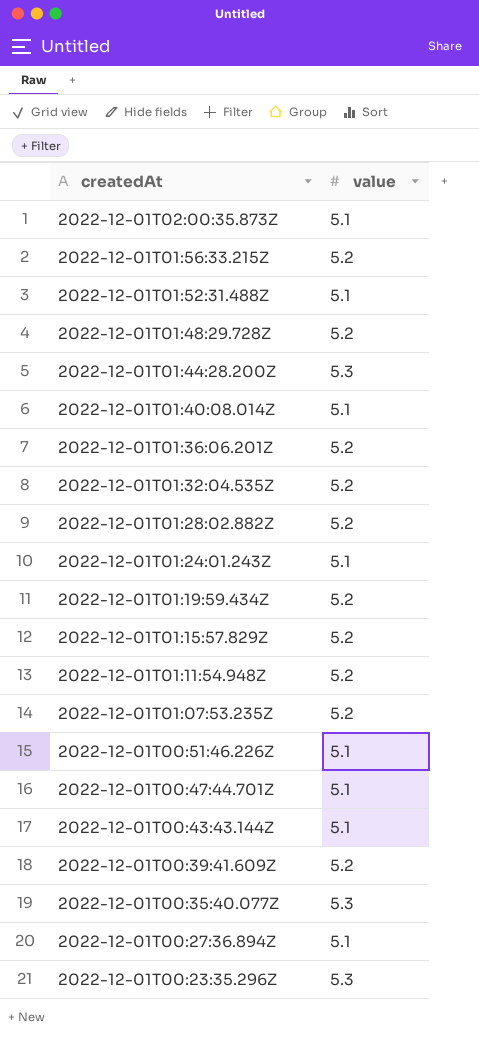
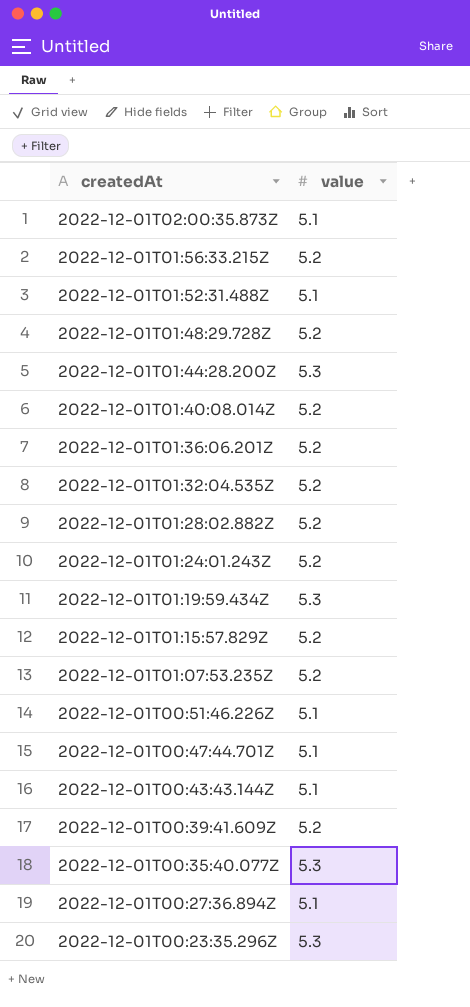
row 2022-12-01T01:11:54.948Z: 5.2 -> none
2022-12-01T01:40:08.014Z | value: 5.1 -> 5.2
2022-12-01T01:24:01.243Z | value: 5.1 -> 5.2
2022-12-01T01:19:59.434Z | value: 5.2 -> 5.3

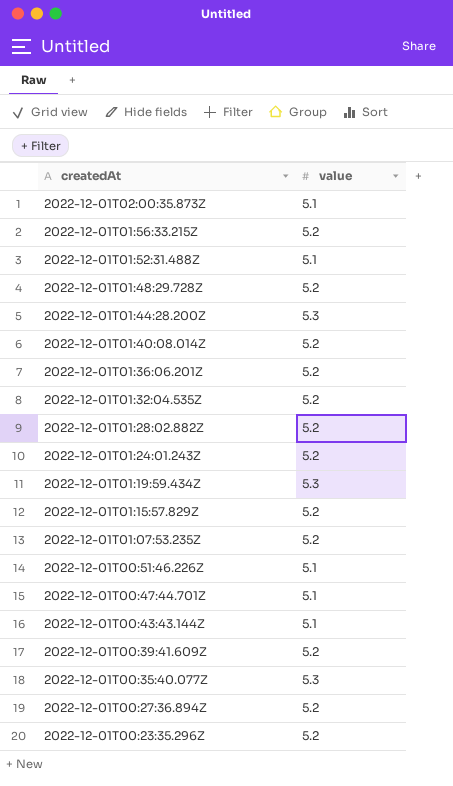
2022-12-01T00:27:36.894Z | value: 5.1 -> 5.2
2022-12-01T00:23:35.296Z | value: 5.3 -> 5.2

